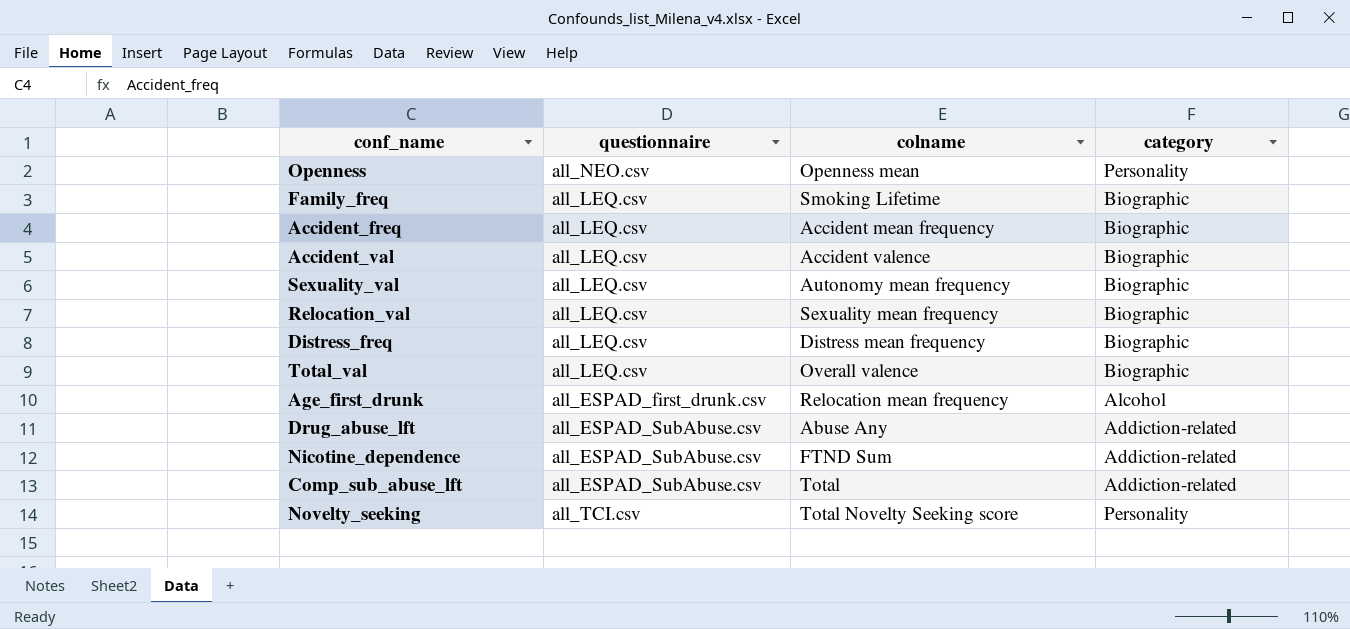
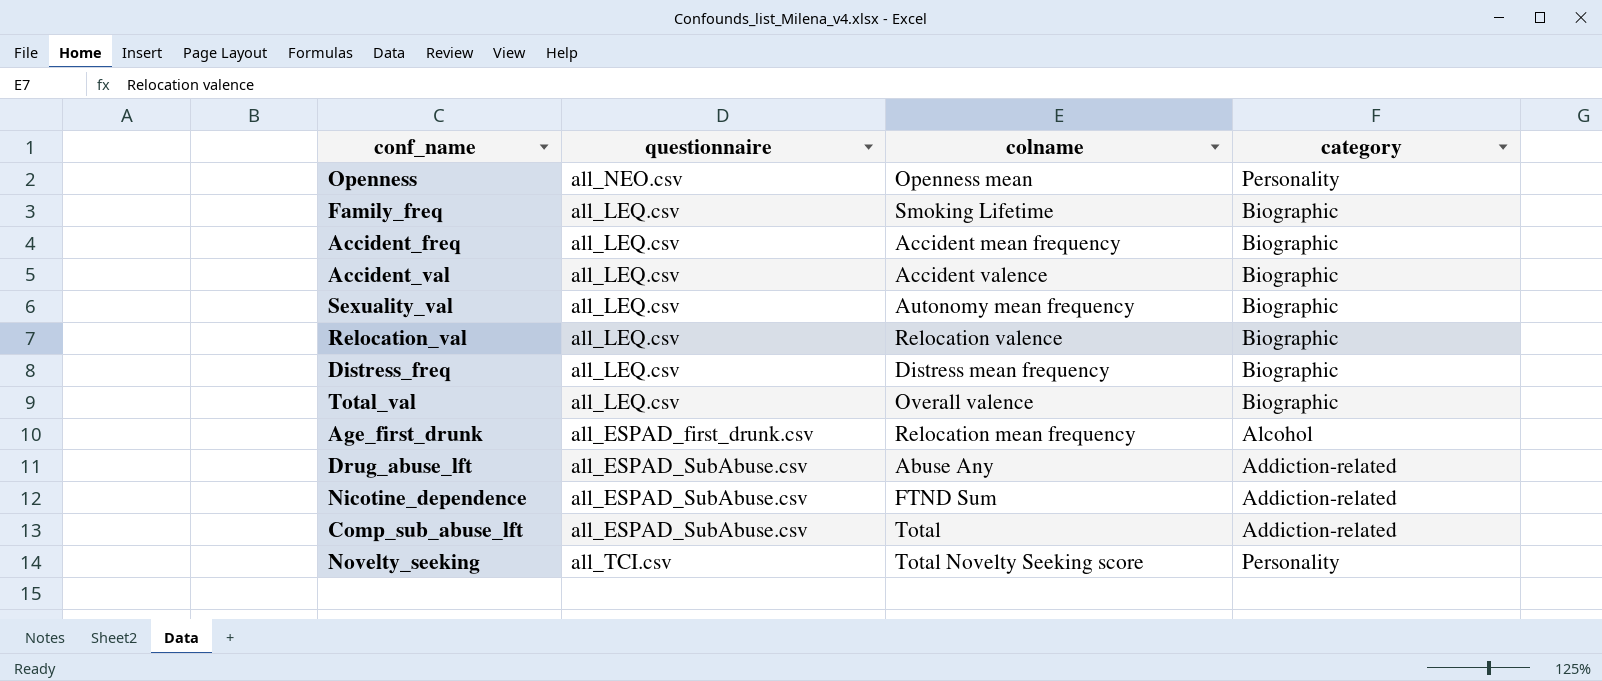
Relocation_val | colname: Sexuality mean frequency -> Relocation valence

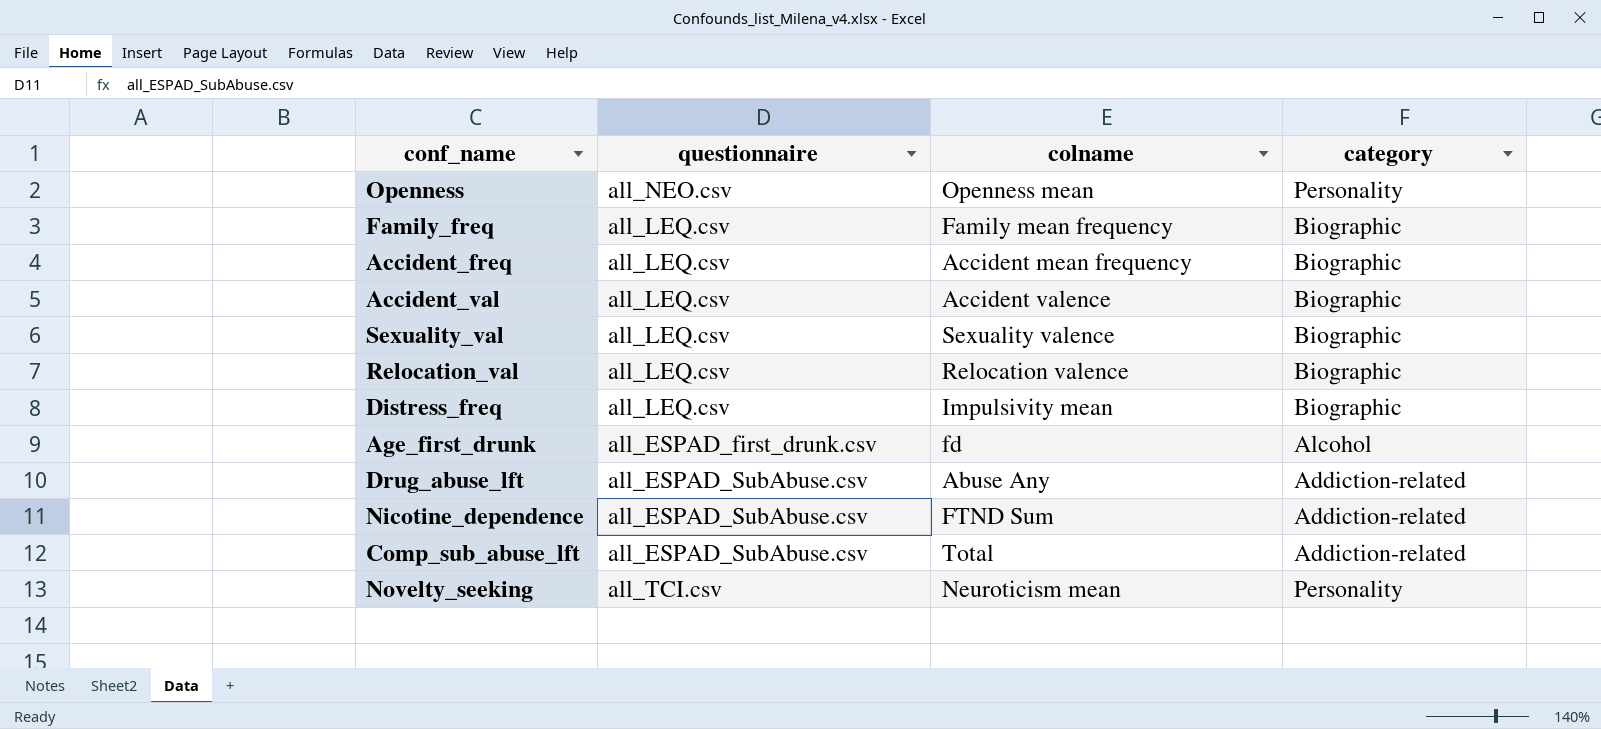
row Total_val: all_LEQ.csv | Overall valence | Biographic -> none
Family_freq | colname: Smoking Lifetime -> Family mean frequency
Sexuality_val | colname: Autonomy mean frequency -> Sexuality valence
Distress_freq | colname: Distress mean frequency -> Impulsivity mean
Age_first_drunk | colname: Relocation mean frequency -> fd
Novelty_seeking | colname: Total Novelty Seeking score -> Neuroticism mean

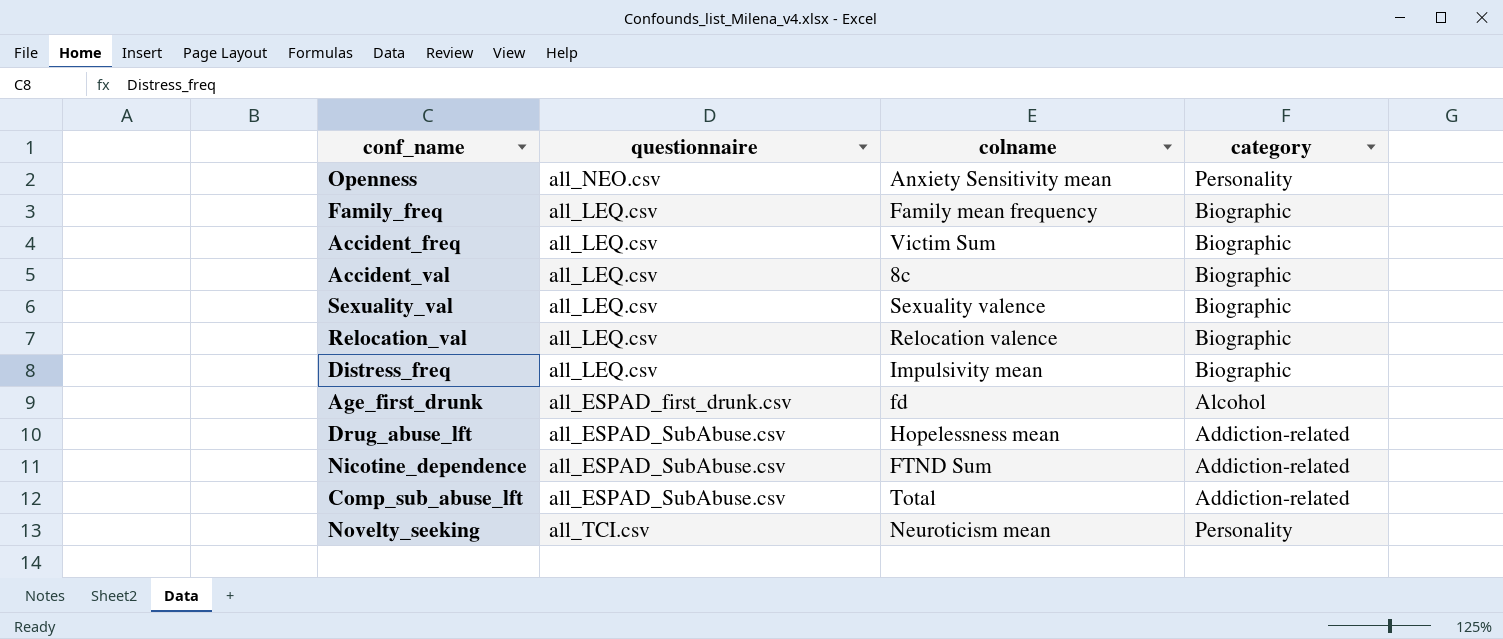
Openness | colname: Openness mean -> Anxiety Sensitivity mean
Accident_freq | colname: Accident mean frequency -> Victim Sum
Accident_val | colname: Accident valence -> 8c
Drug_abuse_lft | colname: Abuse Any -> Hopelessness mean

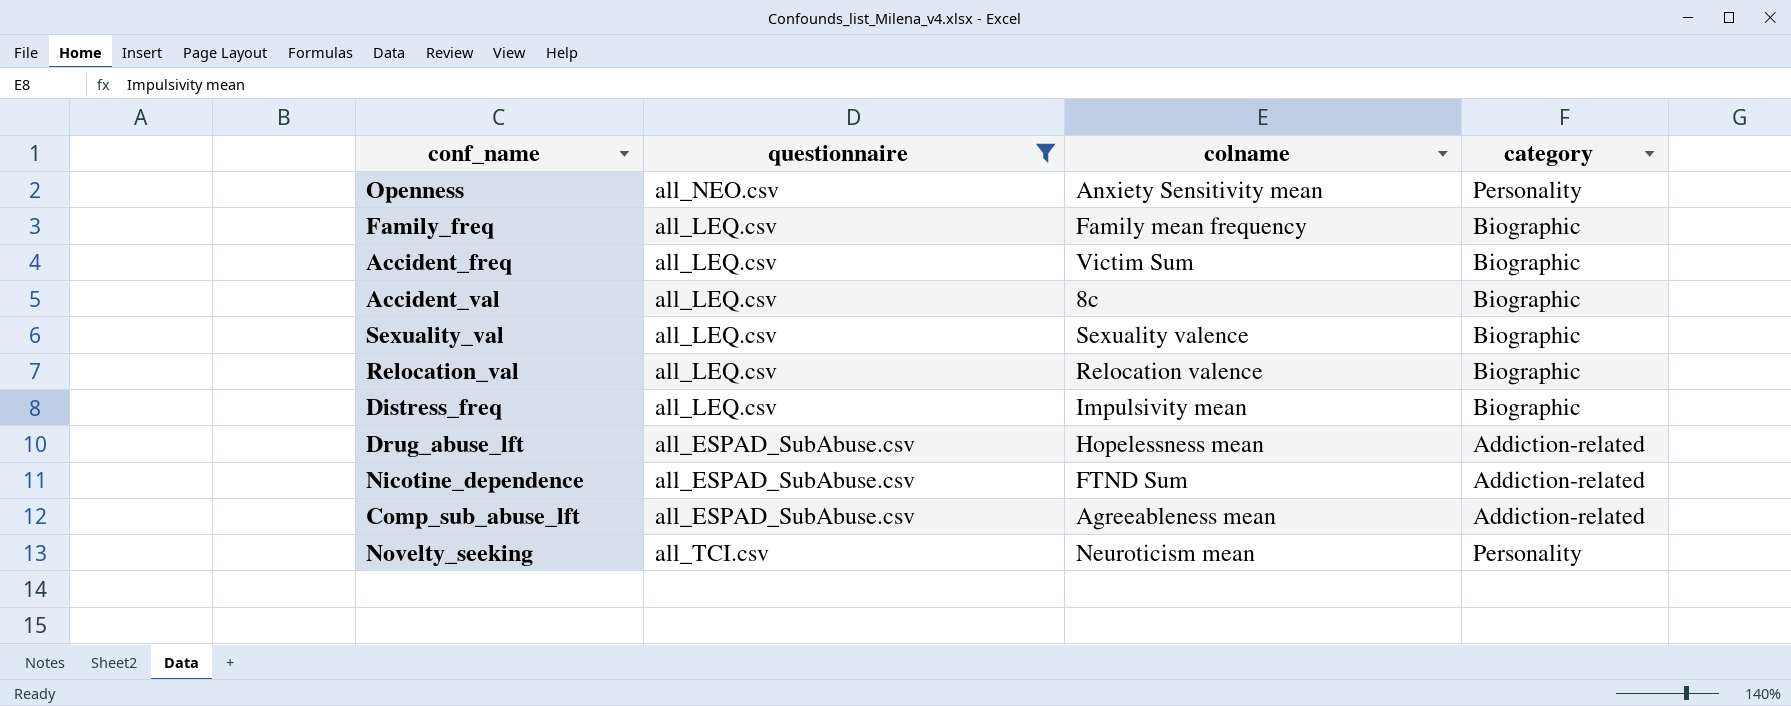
filter: none -> questionnaire != all_ESPAD_first_drunk.csv
Comp_sub_abuse_lft | colname: Total -> Agreeableness mean

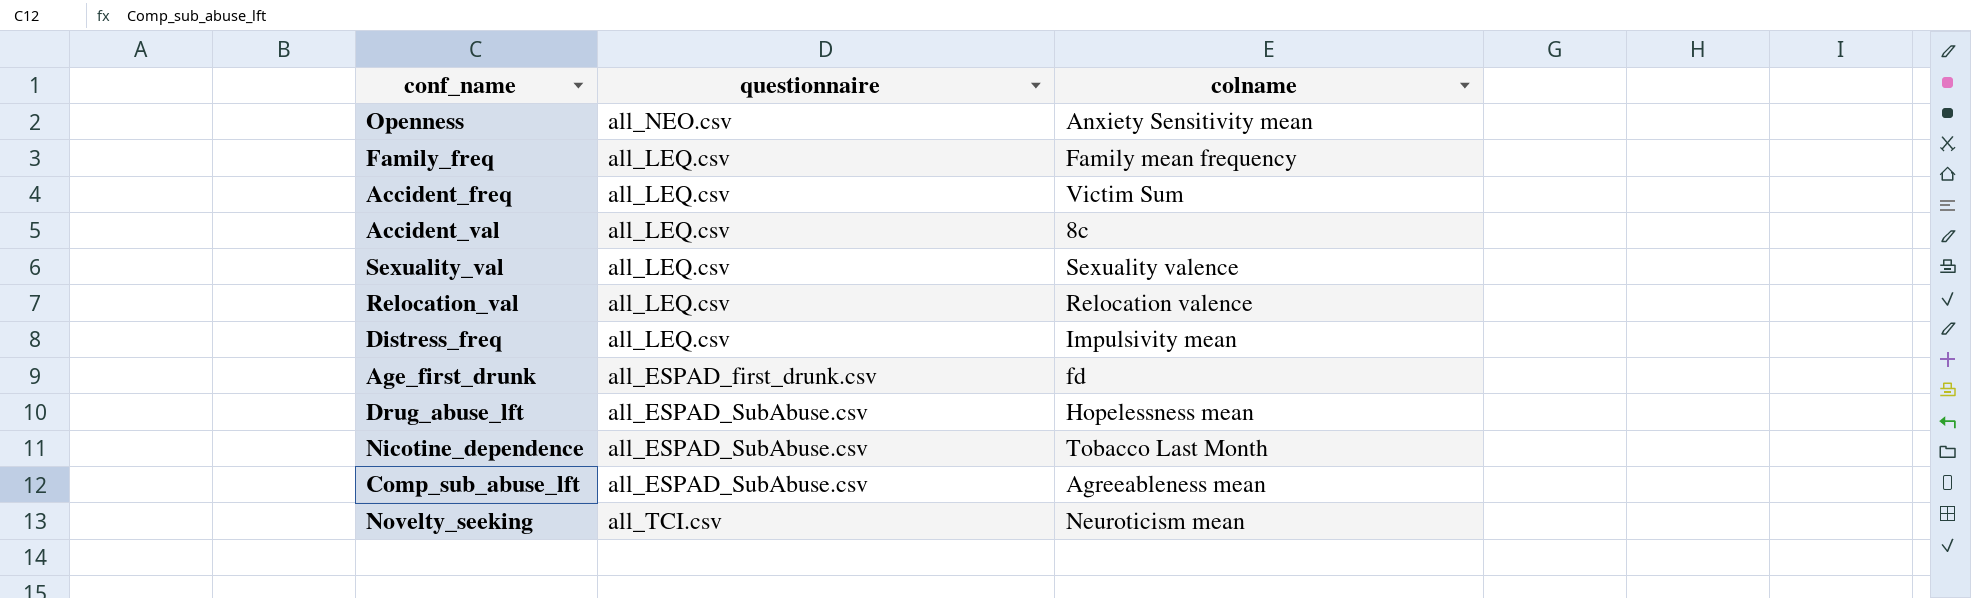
filter: questionnaire != all_ESPAD_first_drunk.csv -> none
column category | position: 4 -> none
Nicotine_dependence | colname: FTND Sum -> Tobacco Last Month

